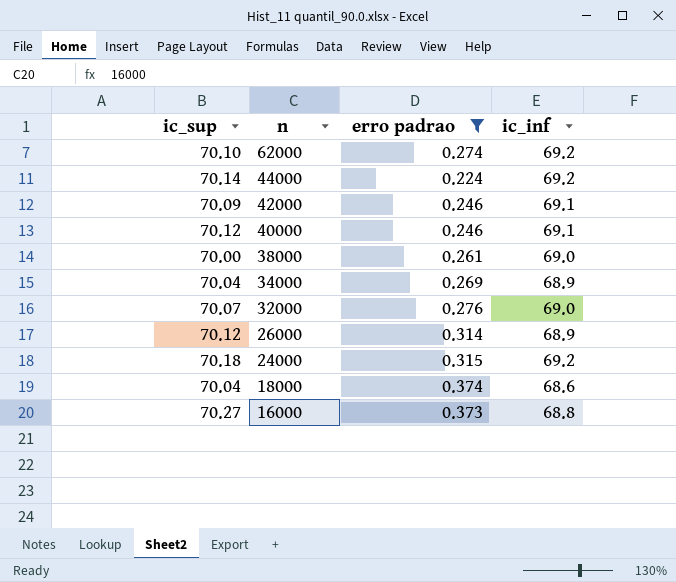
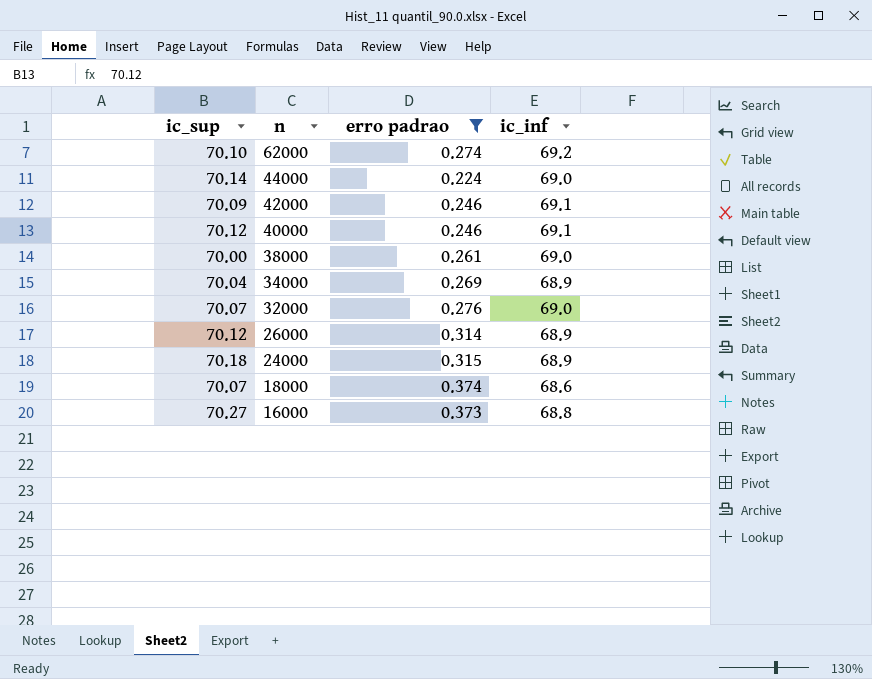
44000 | ic_inf: 69.2 -> 69.0
24000 | ic_inf: 69.2 -> 68.9
18000 | ic_sup: 70.04 -> 70.07

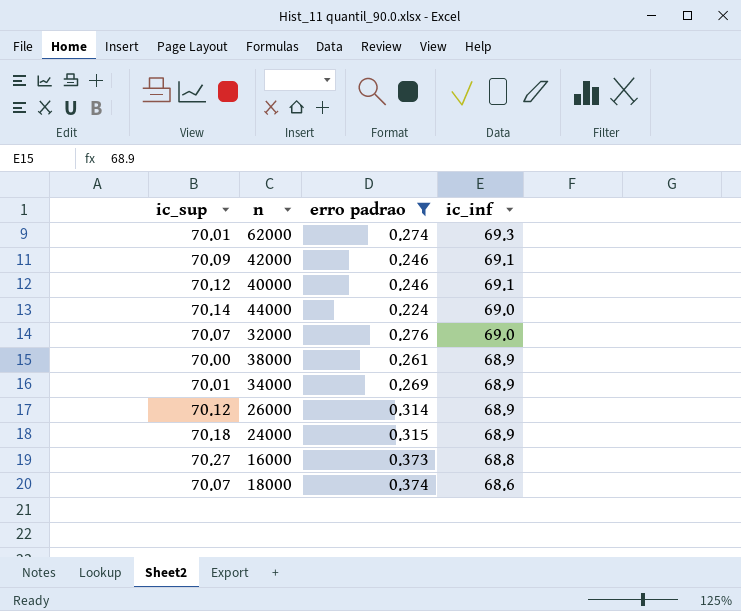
row order: n descending -> ic_inf descending
62000 | ic_sup: 70.10 -> 70.01
62000 | ic_inf: 69.2 -> 69.3
38000 | ic_inf: 69.0 -> 68.9
34000 | ic_sup: 70.04 -> 70.01

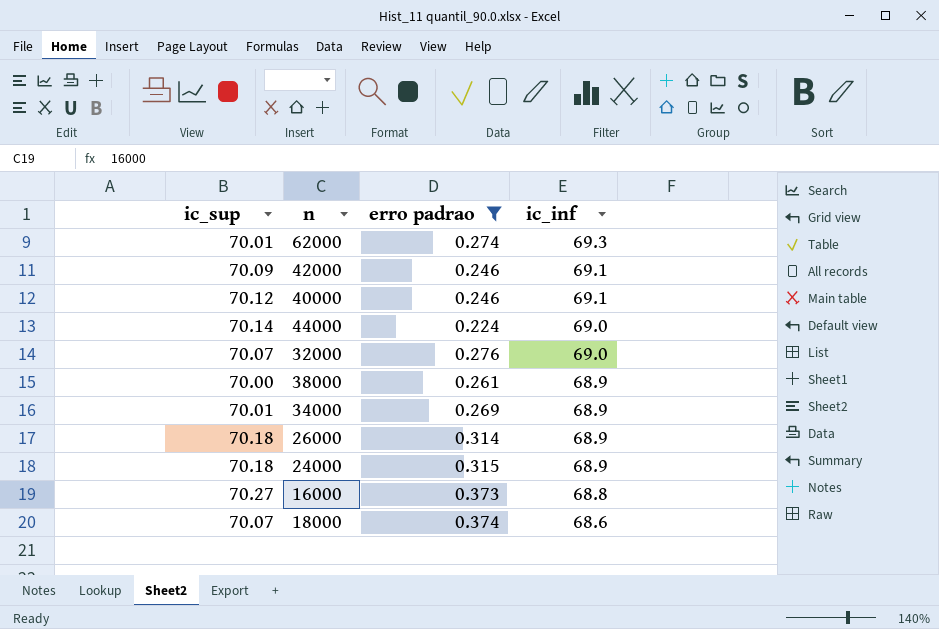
26000 | ic_sup: 70.12 -> 70.18

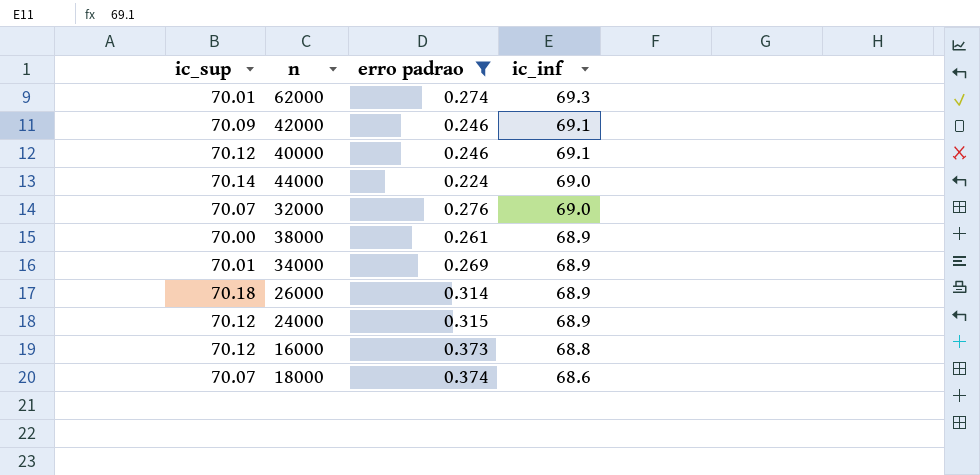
24000 | ic_sup: 70.18 -> 70.12
16000 | ic_sup: 70.27 -> 70.12

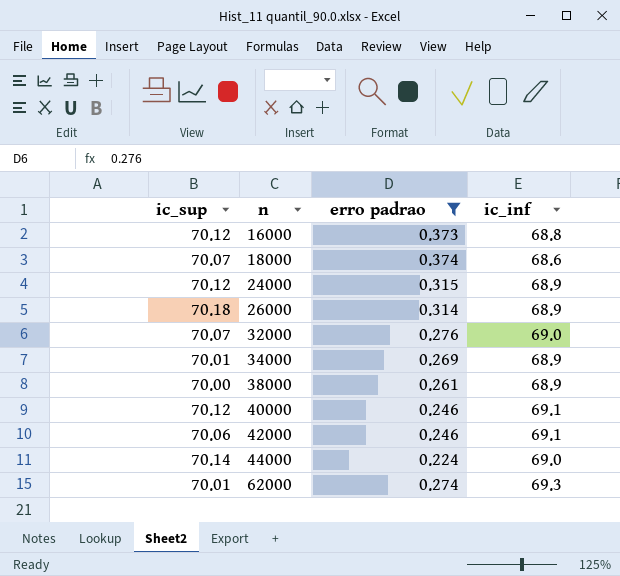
row order: ic_inf descending -> n ascending
42000 | ic_sup: 70.09 -> 70.06

